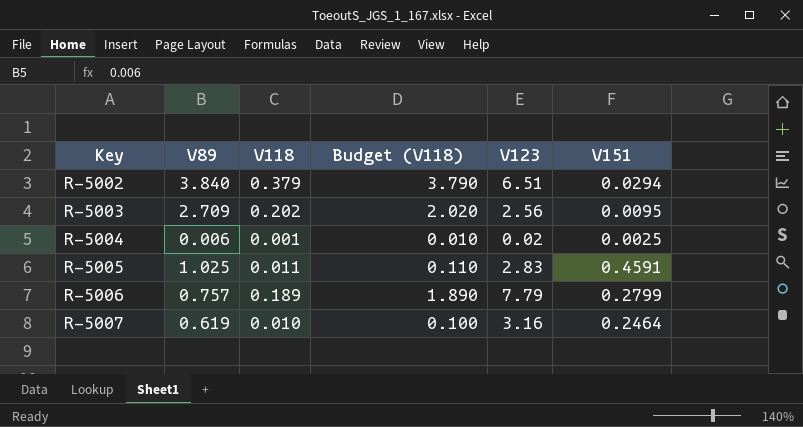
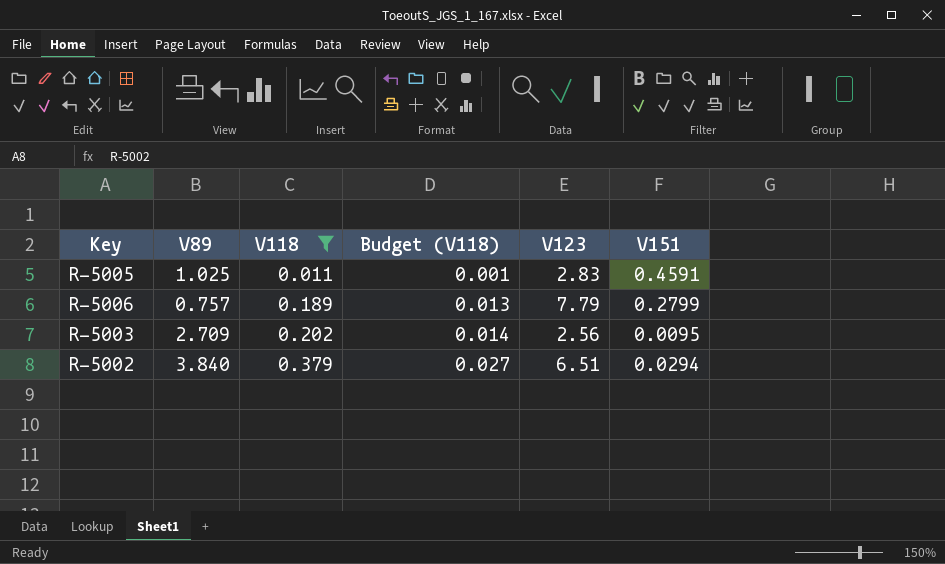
filter: none -> V118 >= 0.011
row order: Key ascending -> V118 ascending
column Budget (V118) | formula: [V118] * 10 -> [V118] * 0.07

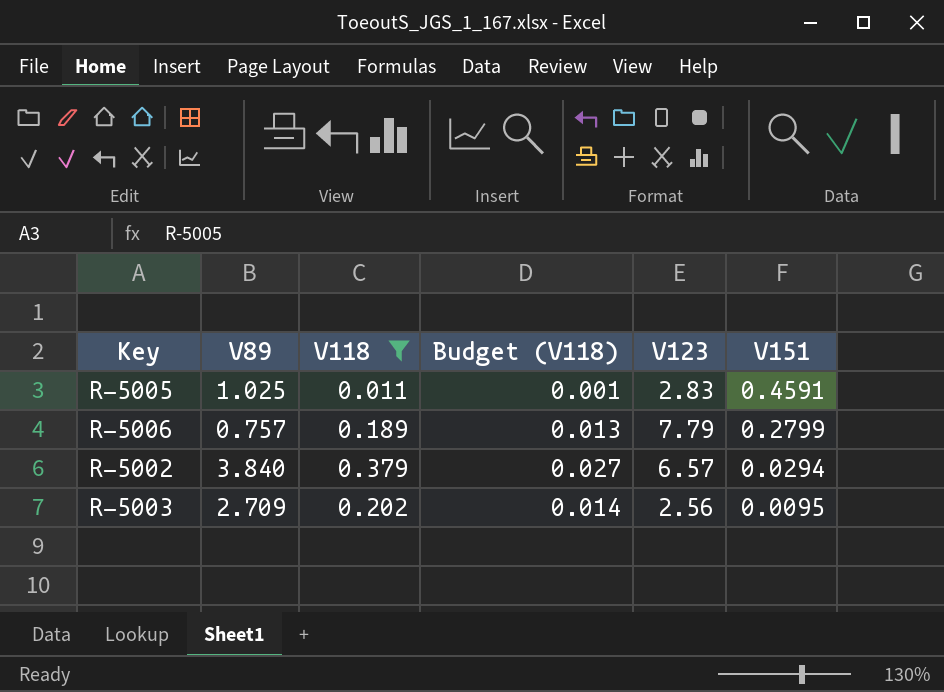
row order: V118 ascending -> V151 descending
R-5002 | V123: 6.51 -> 6.57

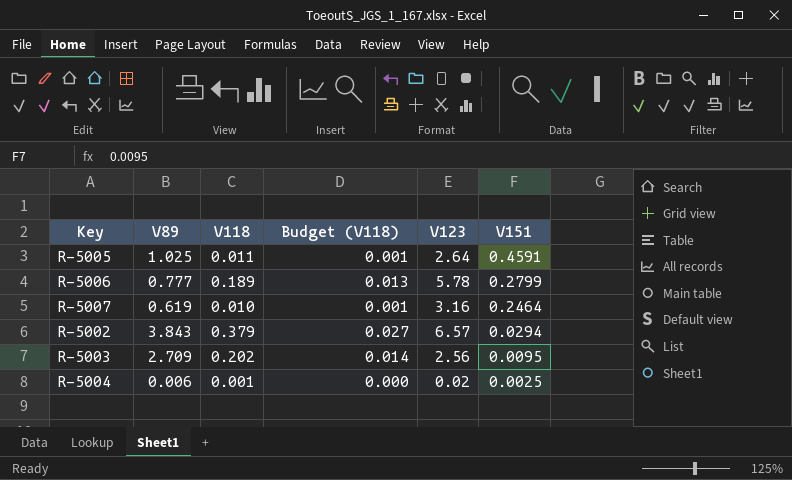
filter: V118 >= 0.011 -> none
R-5005 | V123: 2.83 -> 2.64
R-5006 | V89: 0.757 -> 0.777
R-5006 | V123: 7.79 -> 5.78
R-5002 | V89: 3.840 -> 3.843

